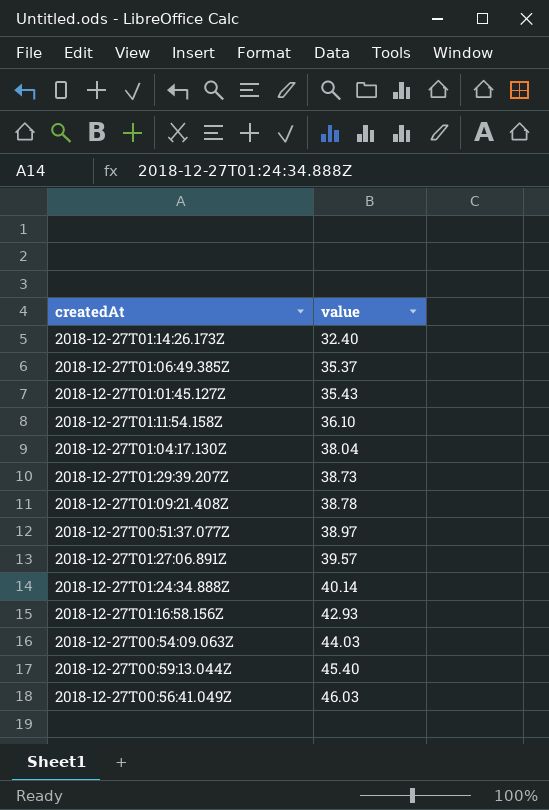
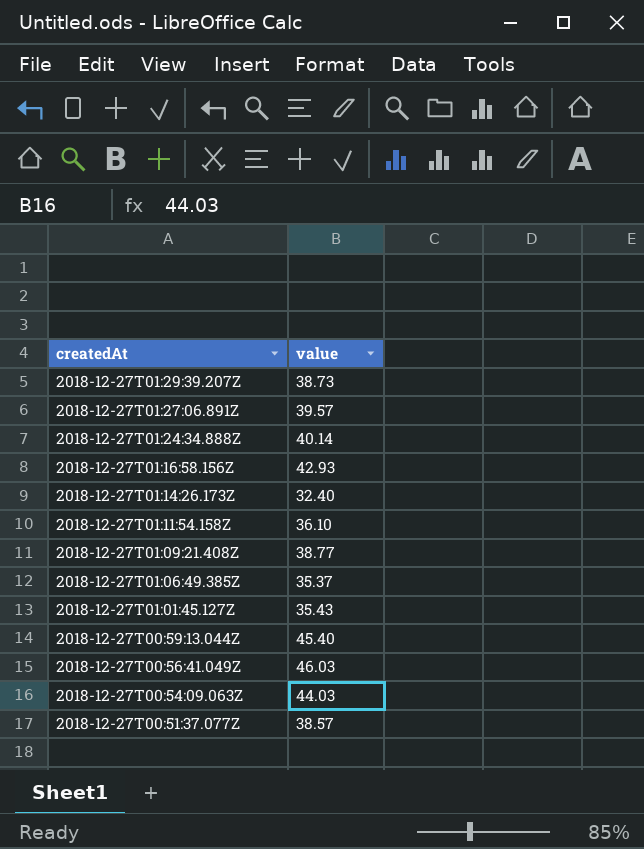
row order: value ascending -> createdAt descending
row 2018-12-27T01:04:17.130Z: 38.04 -> none
2018-12-27T01:09:21.408Z | value: 38.78 -> 38.77
2018-12-27T00:51:37.077Z | value: 38.97 -> 38.57

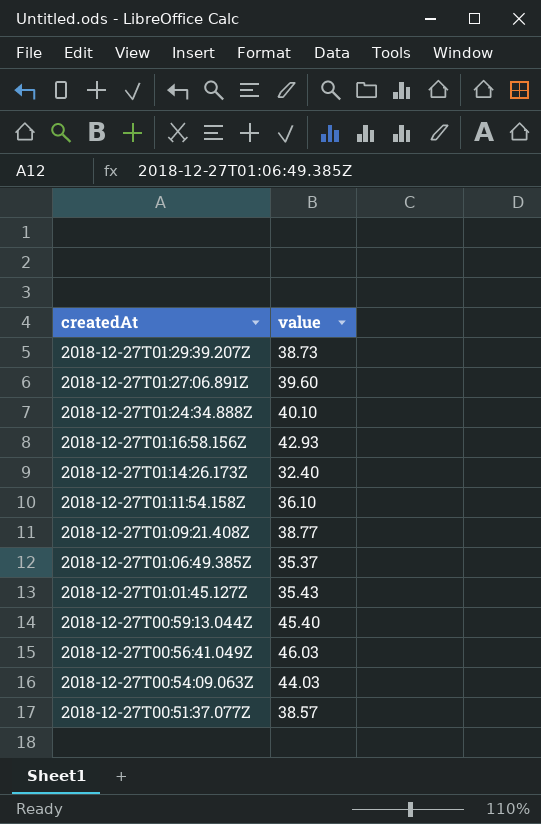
2018-12-27T01:27:06.891Z | value: 39.57 -> 39.60
2018-12-27T01:24:34.888Z | value: 40.14 -> 40.10

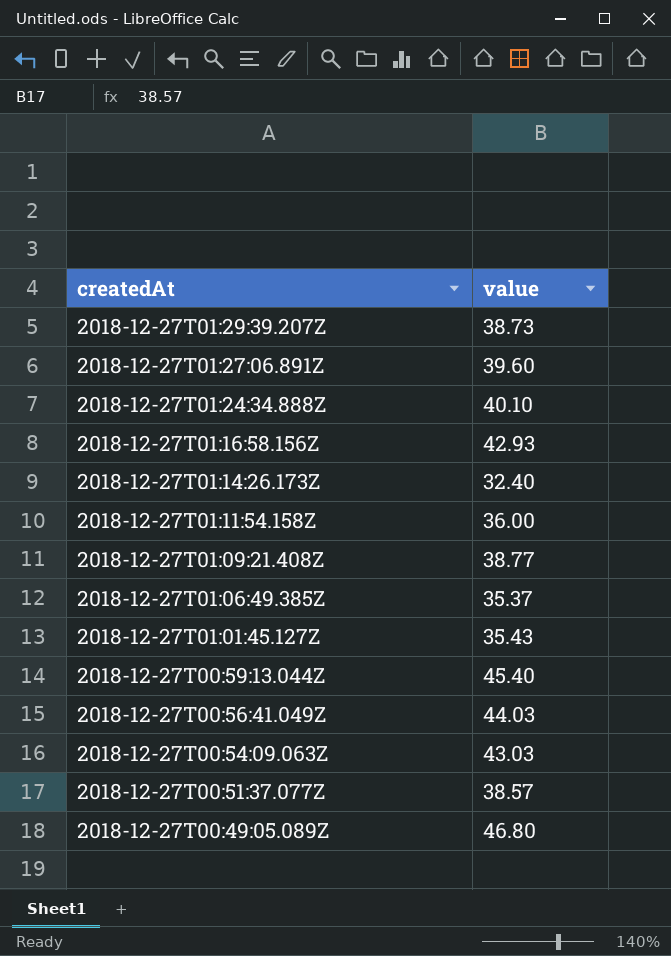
2018-12-27T01:11:54.158Z | value: 36.10 -> 36.00
2018-12-27T00:56:41.049Z | value: 46.03 -> 44.03
2018-12-27T00:54:09.063Z | value: 44.03 -> 43.03
row 2018-12-27T00:49:05.089Z: none -> 46.80

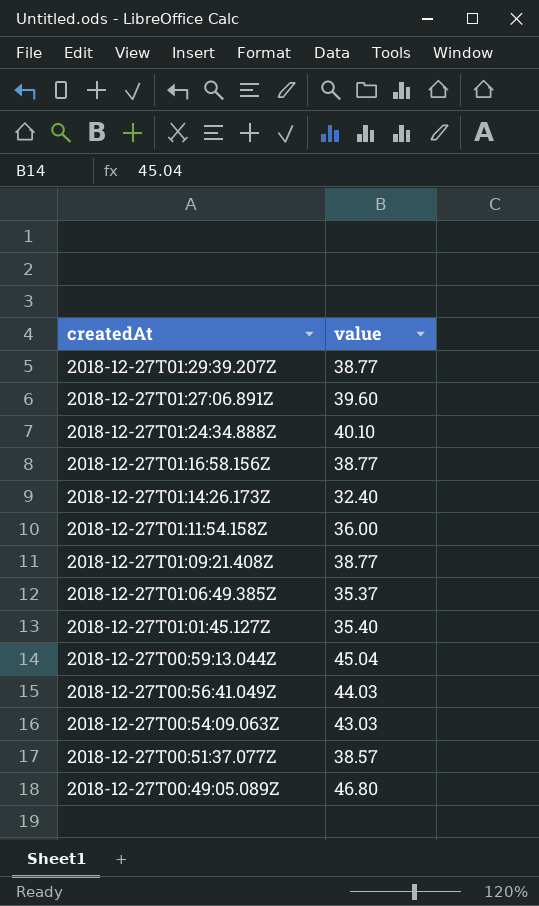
2018-12-27T01:29:39.207Z | value: 38.73 -> 38.77
2018-12-27T01:16:58.156Z | value: 42.93 -> 38.77
2018-12-27T01:01:45.127Z | value: 35.43 -> 35.40
2018-12-27T00:59:13.044Z | value: 45.40 -> 45.04

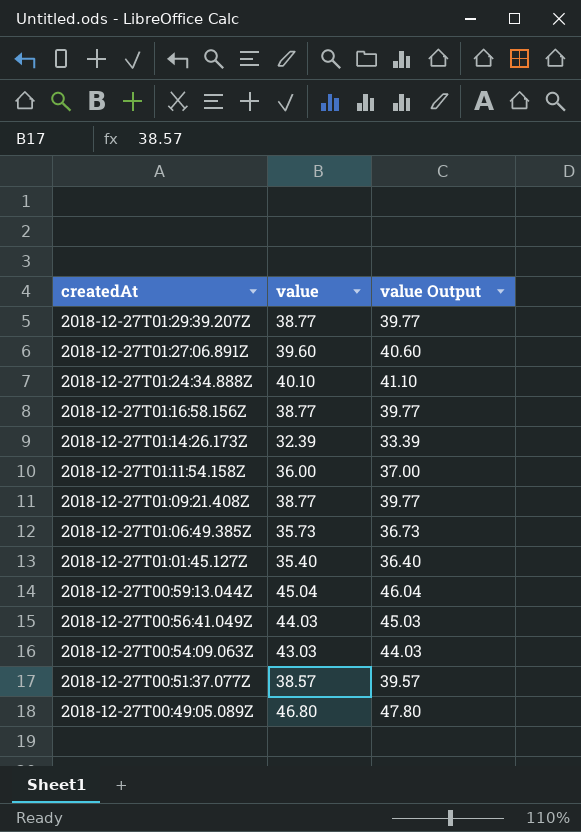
column value Output | formula: none -> [value] + 1
2018-12-27T01:14:26.173Z | value: 32.40 -> 32.39
2018-12-27T01:06:49.385Z | value: 35.37 -> 35.73

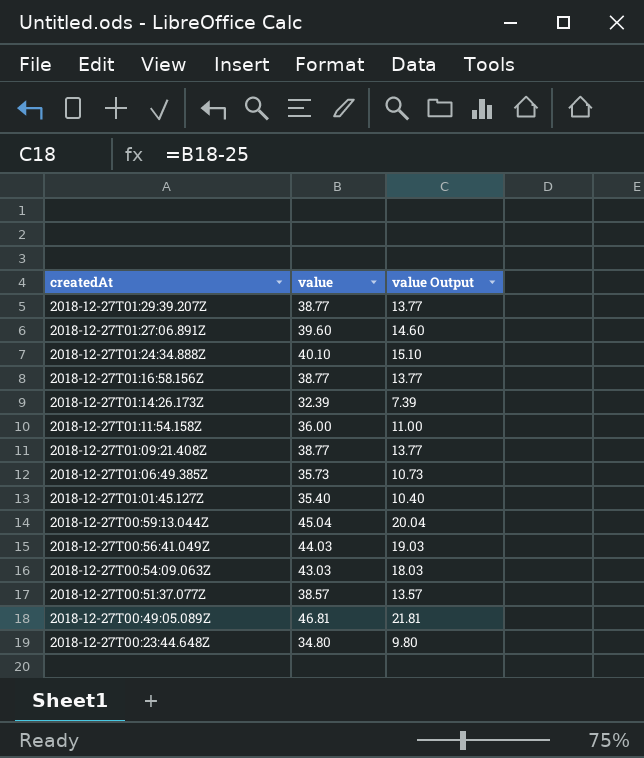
column value Output | formula: [value] + 1 -> [value] - 25
2018-12-27T00:49:05.089Z | value: 46.80 -> 46.81
row 2018-12-27T00:23:44.648Z: none -> 34.80 | 9.80

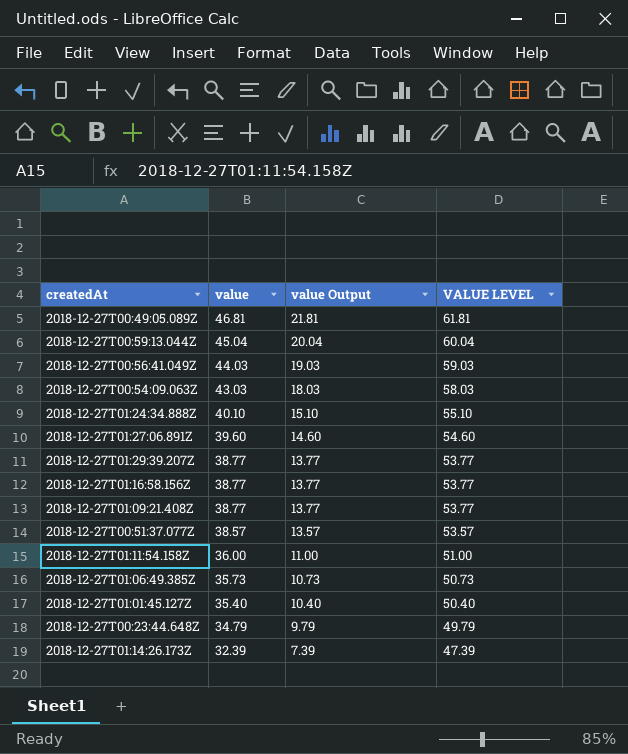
row order: createdAt descending -> value descending
column VALUE LEVEL | formula: none -> [value] + 15
2018-12-27T00:23:44.648Z | value: 34.80 -> 34.79
2018-12-27T00:23:44.648Z | value Output: 9.80 -> 9.79

